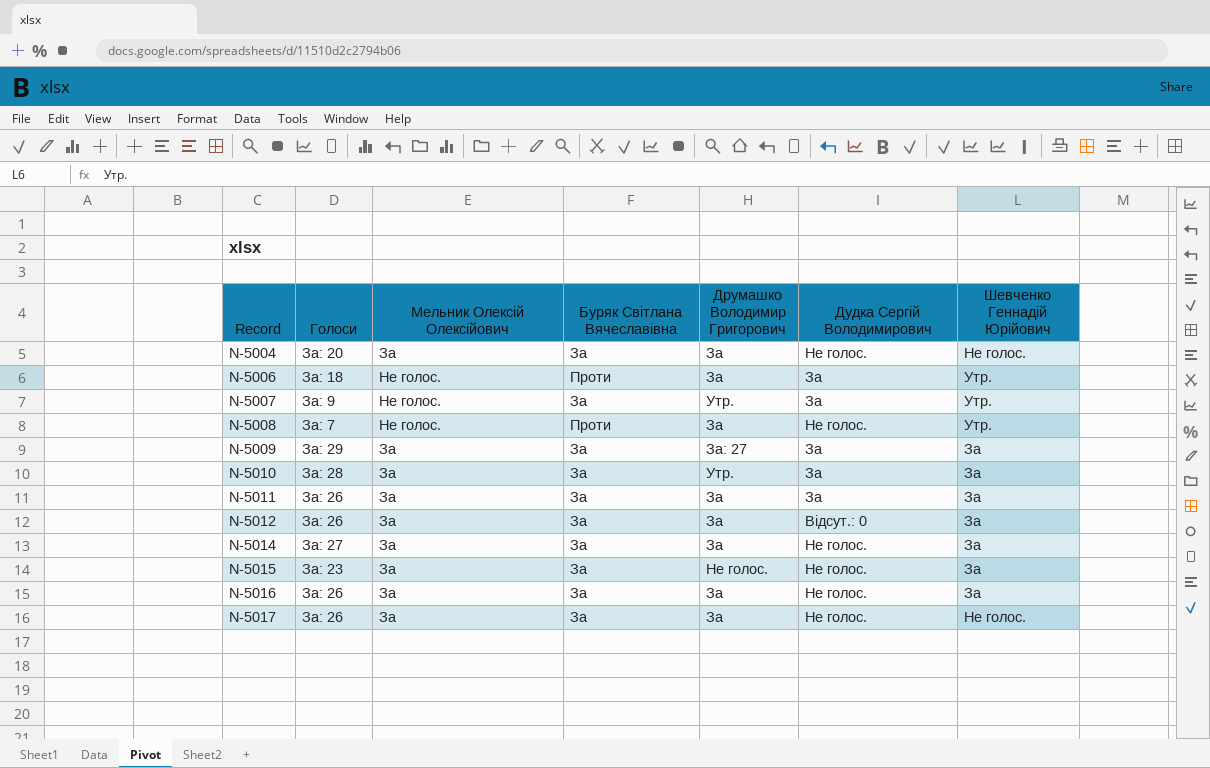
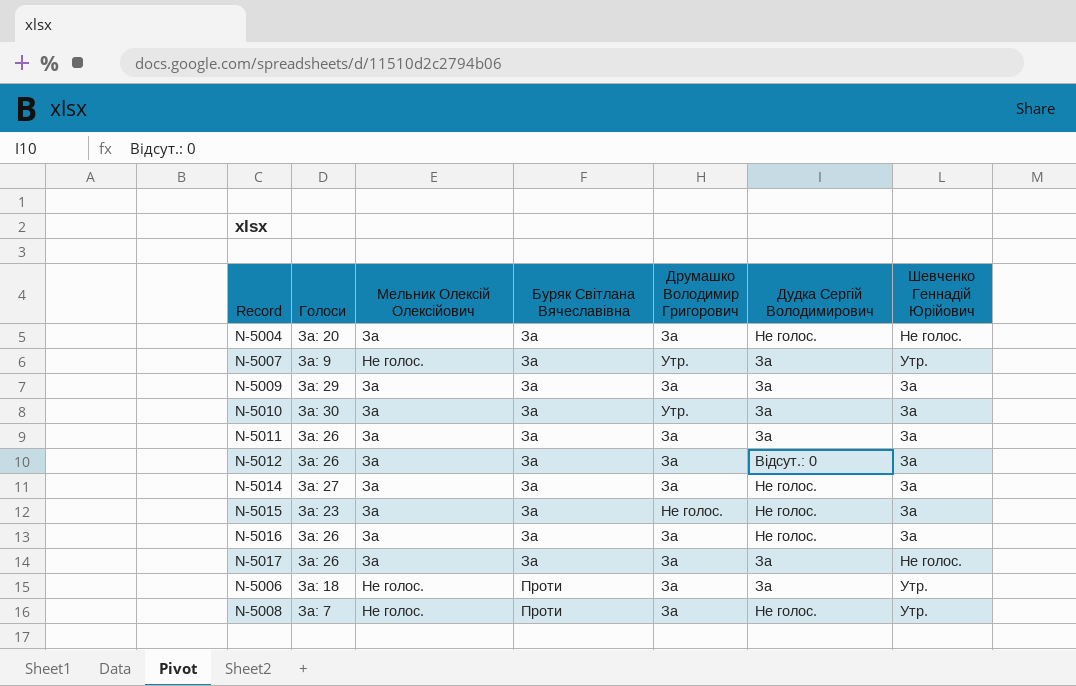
row order: Record ascending -> Буряк Світлана Вячеславівна ascending
N-5009 | Друмашко Володимир Григорович: За: 27 -> За
N-5010 | Голоси: За: 28 -> За: 30
N-5017 | Дудка Сергій Володимирович: Не голос. -> За

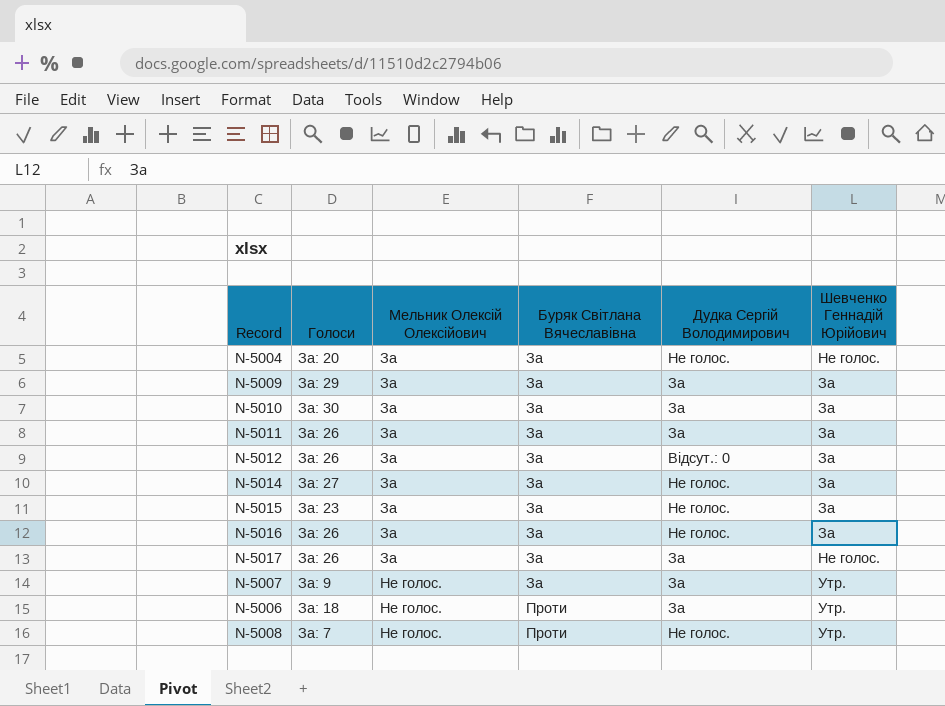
row order: Буряк Світлана Вячеславівна ascending -> Мельник Олексій Олексійович ascending
column Друмашко Володимир Григорович | position: 5 -> none

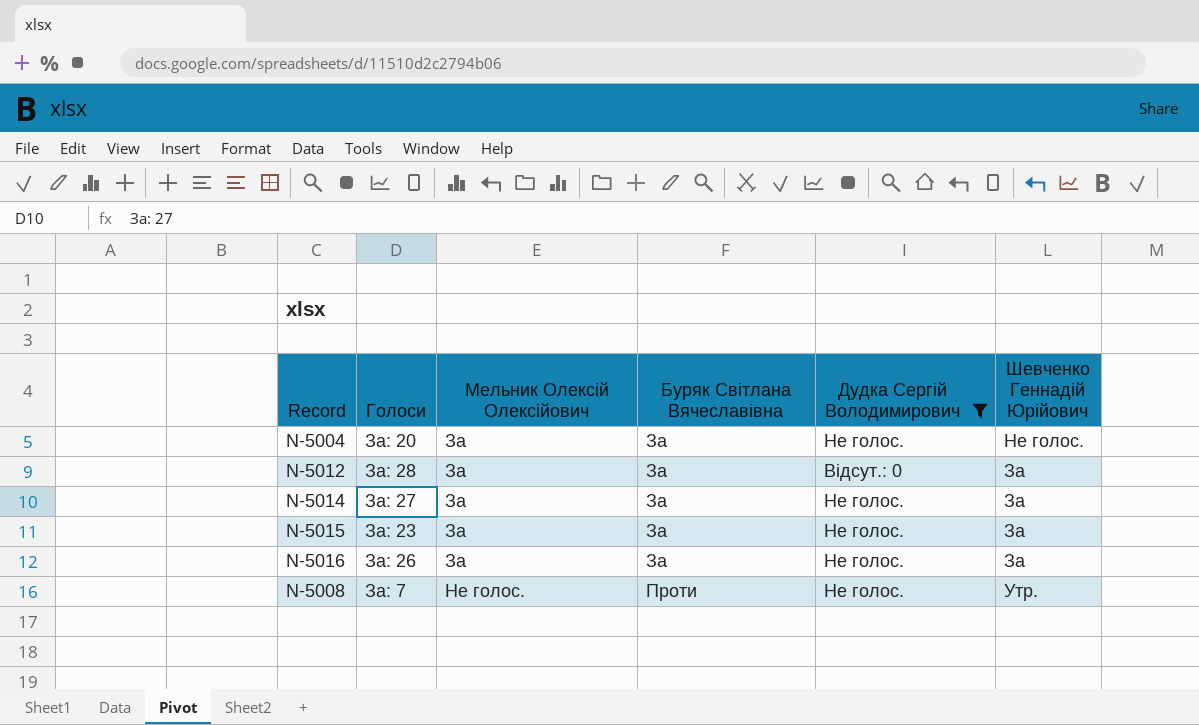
filter: none -> Дудка Сергій Володимирович != За
N-5012 | Голоси: За: 26 -> За: 28

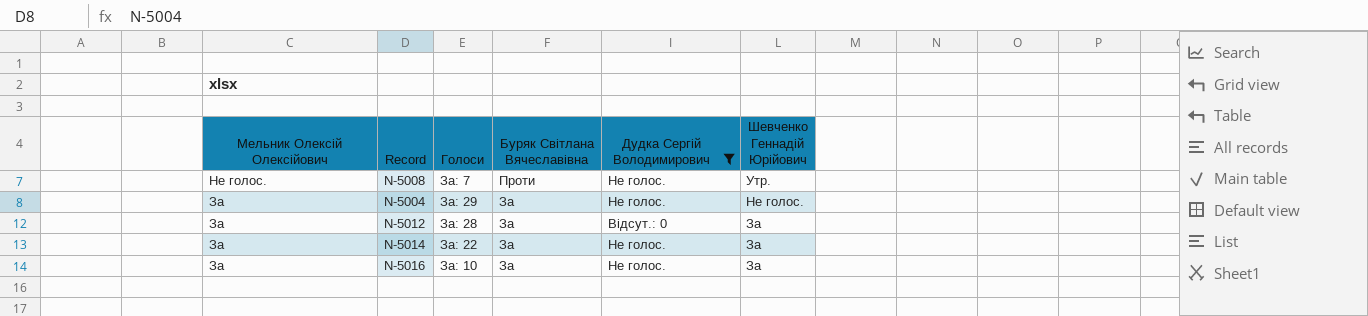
row order: Мельник Олексій Олексійович ascending -> Мельник Олексій Олексійович descending
column Мельник Олексій Олексійович | position: 3 -> 1
row N-5015: За: 23 | За | За | Не голос. | За -> none
N-5004 | Голоси: За: 20 -> За: 29
N-5014 | Голоси: За: 27 -> За: 22
N-5016 | Голоси: За: 26 -> За: 10

